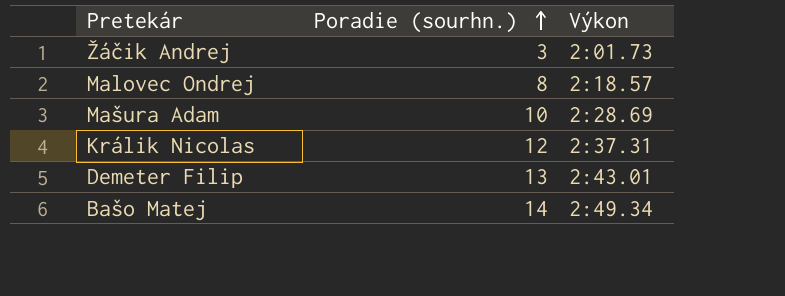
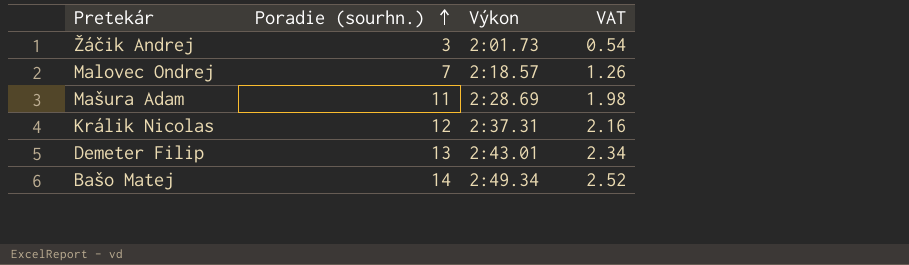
column VAT | formula: none -> [Poradie (sourhn.)] * 0.18
Malovec Ondrej | Poradie (sourhn.): 8 -> 7
Mašura Adam | Poradie (sourhn.): 10 -> 11

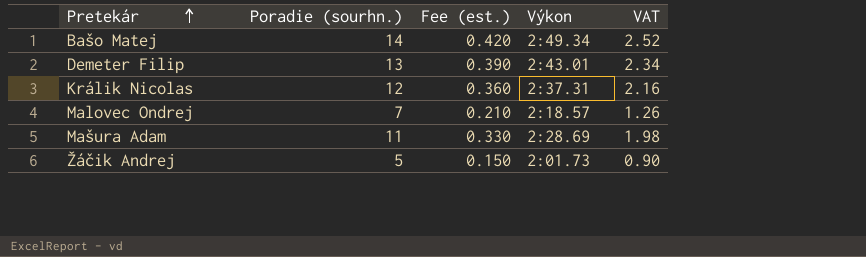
row order: Poradie (sourhn.) ascending -> Pretekár ascending
column Fee (est.) | formula: none -> [Poradie (sourhn.)] * 0.03
Žáčik Andrej | Poradie (sourhn.): 3 -> 5
Žáčik Andrej | VAT: 0.54 -> 0.90

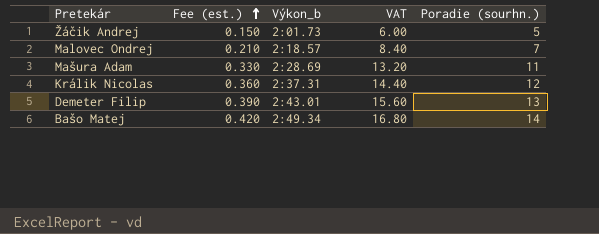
row order: Pretekár ascending -> Fee (est.) ascending
column name: Výkon -> Výkon_b
column VAT | formula: [Poradie (sourhn.)] * 0.18 -> [Poradie (sourhn.)] * 1.2
column Poradie (sourhn.) | position: 2 -> 5

